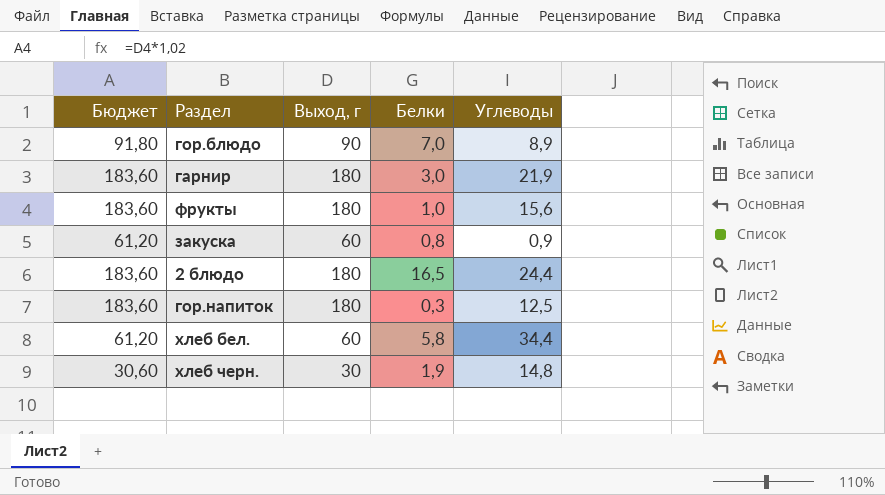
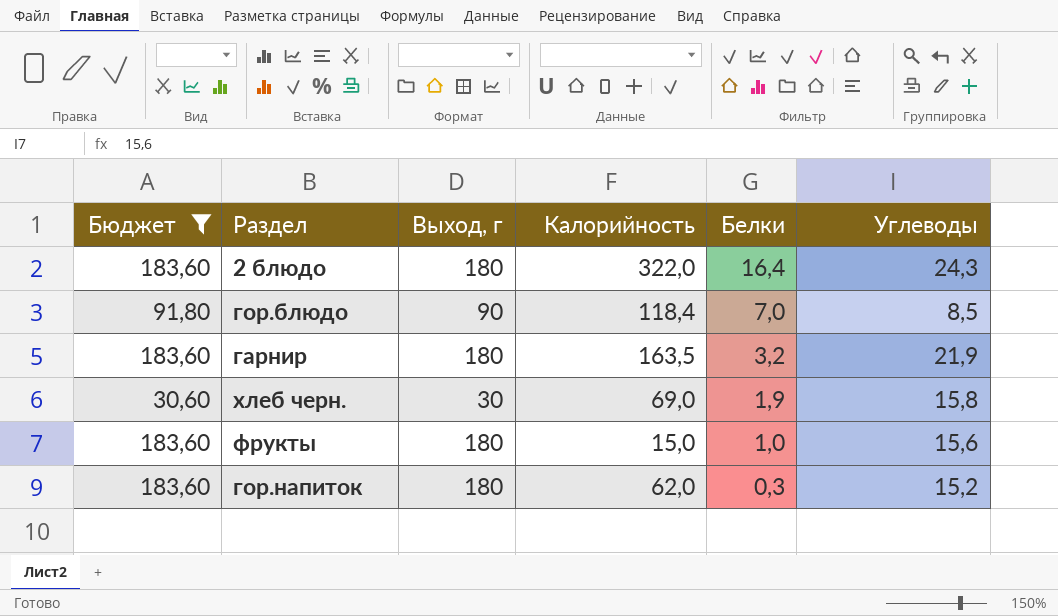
filter: none -> Бюджет != 61,20
row order: none -> Белки descending
column Калорийность | position: none -> 4
2 блюдо | Белки: 16,5 -> 16,4
2 блюдо | Углеводы: 24,4 -> 24,3
гор.блюдо | Углеводы: 8,9 -> 8,5
гарнир | Белки: 3,0 -> 3,2
хлеб черн. | Углеводы: 14,8 -> 15,8
гор.напиток | Углеводы: 12,5 -> 15,2

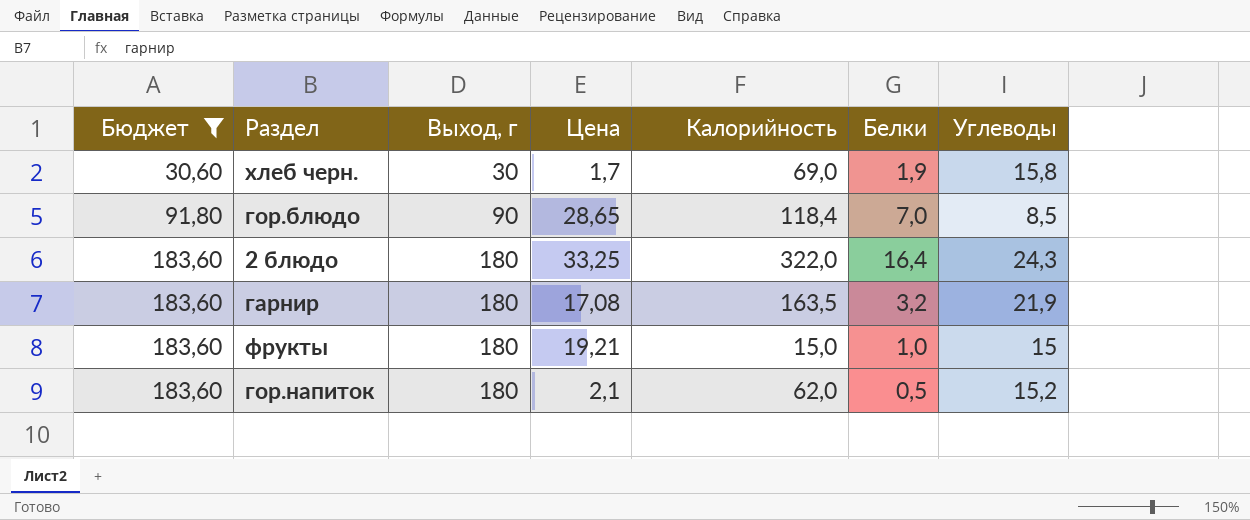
row order: Белки descending -> Бюджет ascending
column Цена | position: none -> 4
фрукты | Углеводы: 15,6 -> 15
гор.напиток | Белки: 0,3 -> 0,5

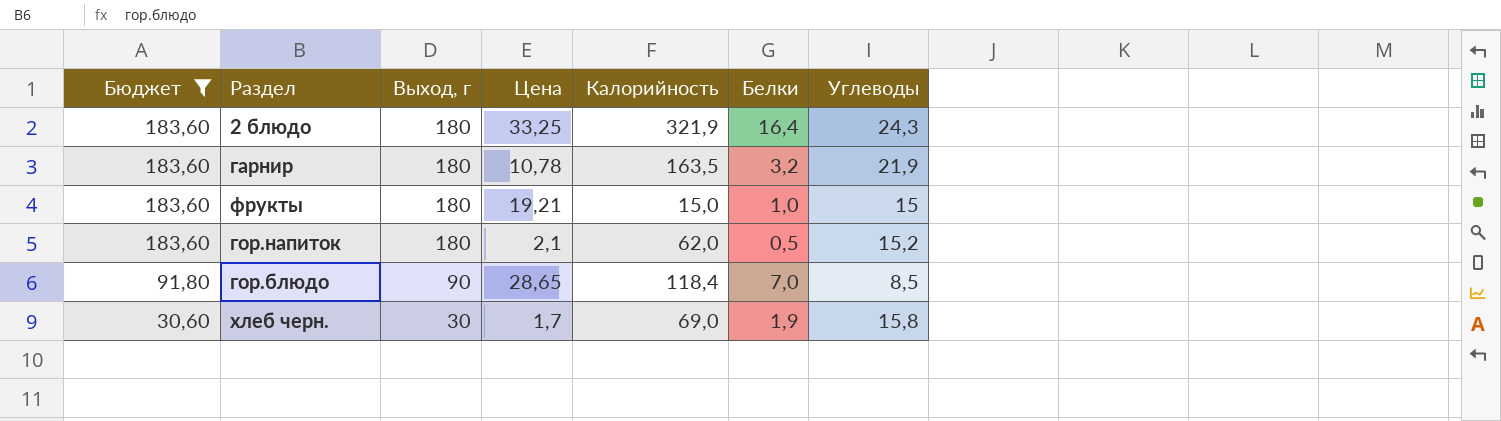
row order: Бюджет ascending -> Бюджет descending
2 блюдо | Калорийность: 322,0 -> 321,9
гарнир | Цена: 17,08 -> 10,78

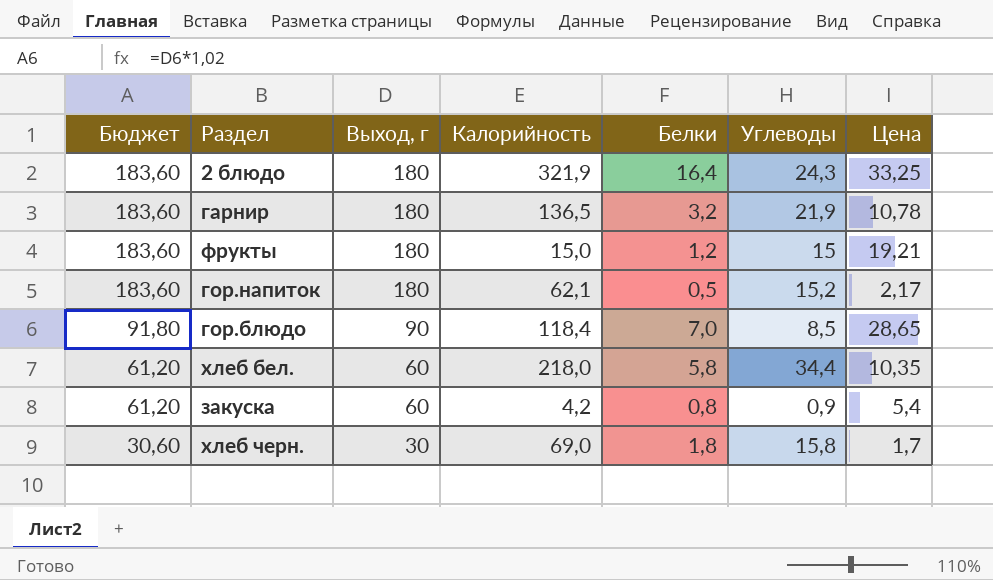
filter: Бюджет != 61,20 -> none
column Цена | position: 4 -> 7
гарнир | Калорийность: 163,5 -> 136,5
фрукты | Белки: 1,0 -> 1,2
гор.напиток | Калорийность: 62,0 -> 62,1
гор.напиток | Цена: 2,1 -> 2,17
хлеб черн. | Белки: 1,9 -> 1,8

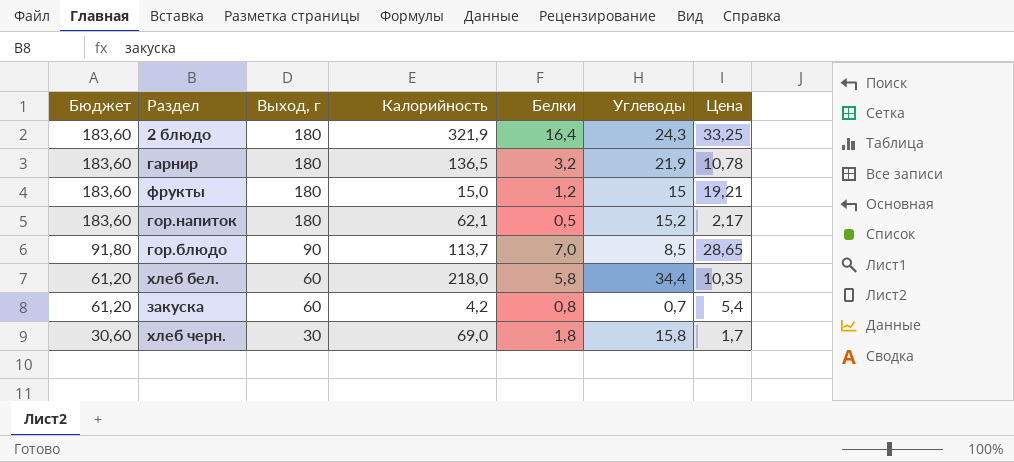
гор.блюдо | Калорийность: 118,4 -> 113,7
закуска | Углеводы: 0,9 -> 0,7

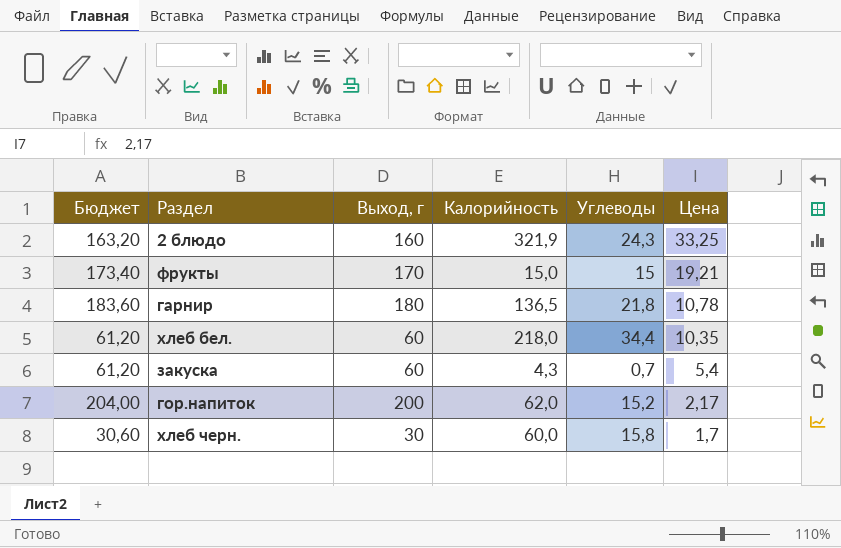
row order: Бюджет descending -> Цена descending
column Белки | position: 5 -> none
row гор.блюдо: 91,80 | 90 | 113,7 | 7,0 | 8,5 | 28,65 -> none
2 блюдо | Бюджет: 183,60 -> 163,20
2 блюдо | Выход, г: 180 -> 160
фрукты | Бюджет: 183,60 -> 173,40
фрукты | Выход, г: 180 -> 170
гарнир | Углеводы: 21,9 -> 21,8
закуска | Калорийность: 4,2 -> 4,3
гор.напиток | Бюджет: 183,60 -> 204,00
гор.напиток | Выход, г: 180 -> 200
гор.напиток | Калорийность: 62,1 -> 62,0
хлеб черн. | Калорийность: 69,0 -> 60,0

